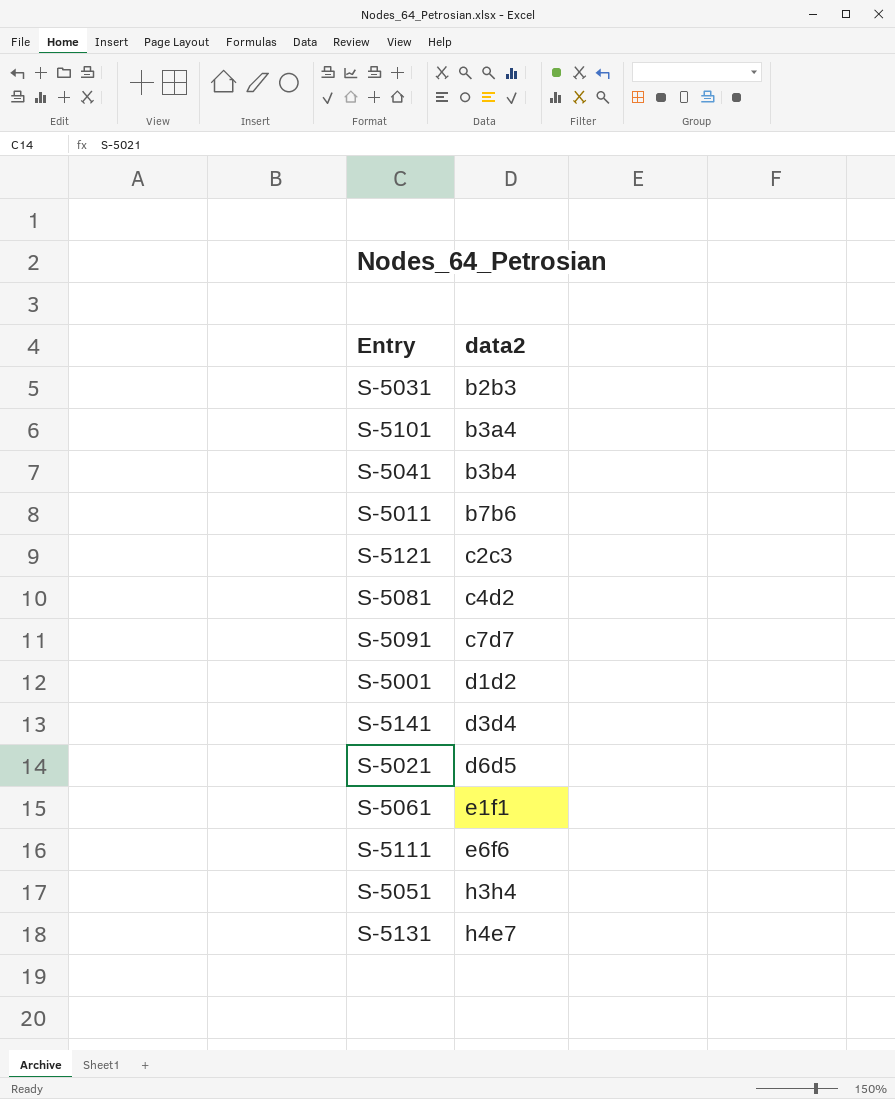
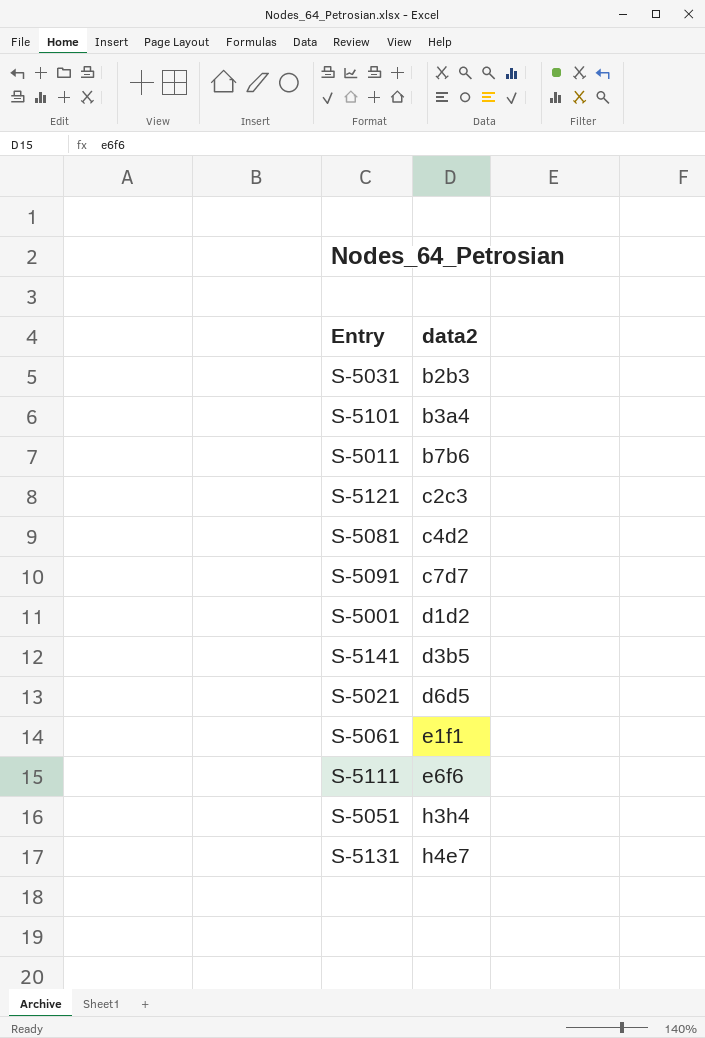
row S-5041: b3b4 -> none
S-5141 | data2: d3d4 -> d3b5

